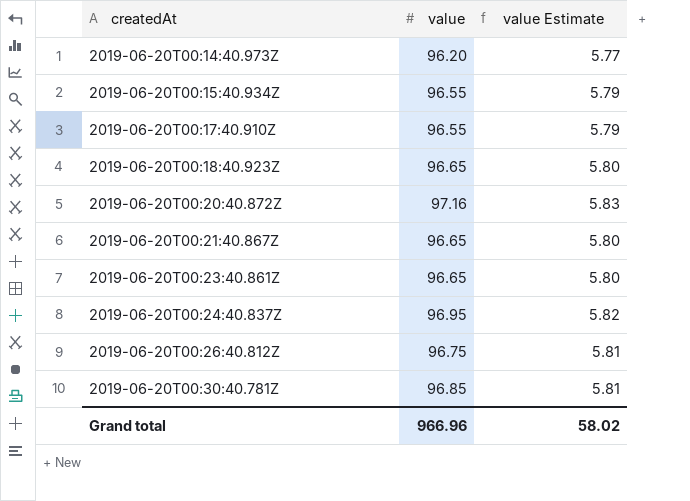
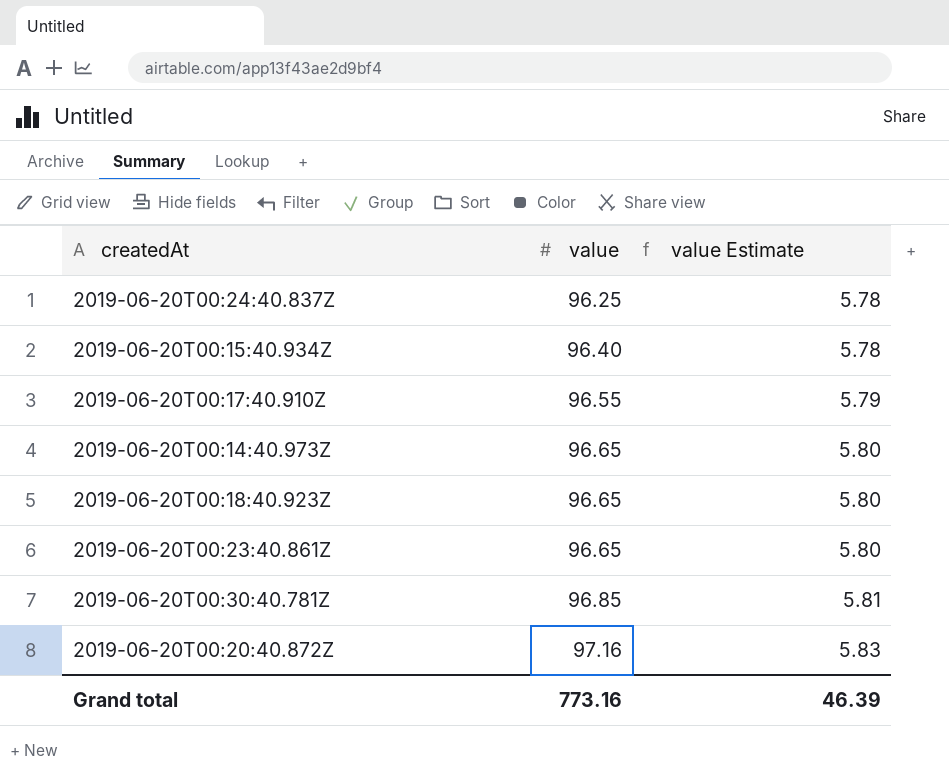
row order: createdAt ascending -> value ascending
row 2019-06-20T00:21:40.867Z: 96.65 | 5.80 -> none
row 2019-06-20T00:26:40.812Z: 96.75 | 5.81 -> none
2019-06-20T00:24:40.837Z | value: 96.95 -> 96.25
2019-06-20T00:24:40.837Z | value Estimate: 5.82 -> 5.78
2019-06-20T00:15:40.934Z | value: 96.55 -> 96.40
2019-06-20T00:15:40.934Z | value Estimate: 5.79 -> 5.78
2019-06-20T00:14:40.973Z | value: 96.20 -> 96.65
2019-06-20T00:14:40.973Z | value Estimate: 5.77 -> 5.80
Grand total | value: 966.96 -> 773.16
Grand total | value Estimate: 58.02 -> 46.39

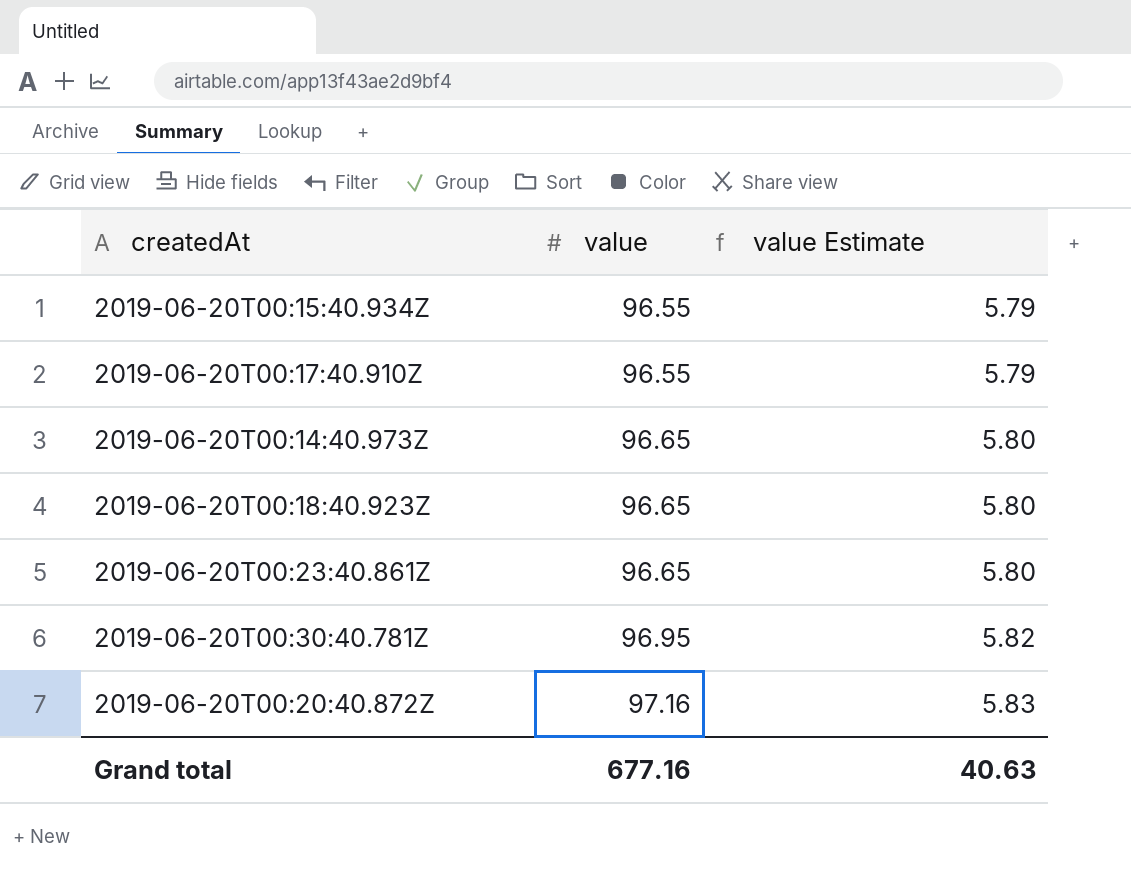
row 2019-06-20T00:24:40.837Z: 96.25 | 5.78 -> none
2019-06-20T00:15:40.934Z | value: 96.40 -> 96.55
2019-06-20T00:15:40.934Z | value Estimate: 5.78 -> 5.79
2019-06-20T00:30:40.781Z | value: 96.85 -> 96.95
2019-06-20T00:30:40.781Z | value Estimate: 5.81 -> 5.82
Grand total | value: 773.16 -> 677.16
Grand total | value Estimate: 46.39 -> 40.63

